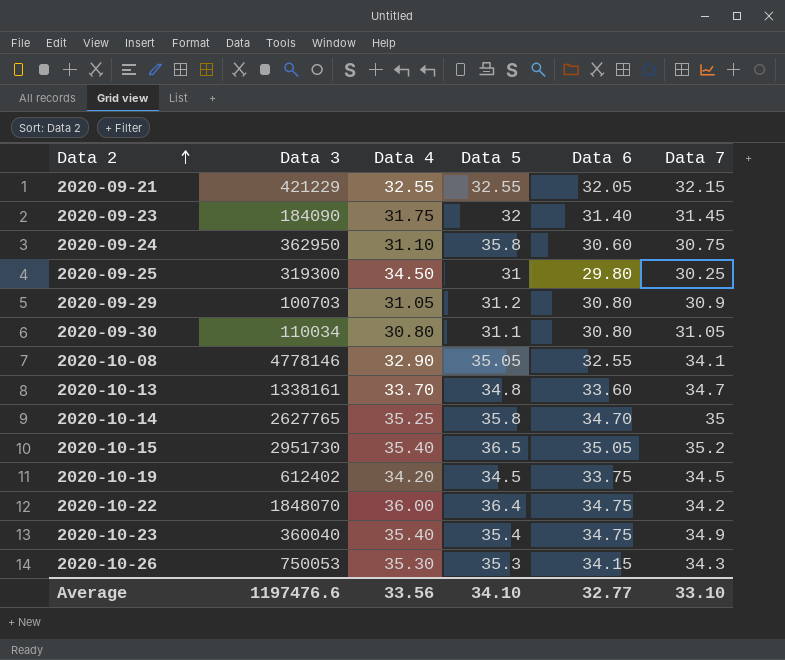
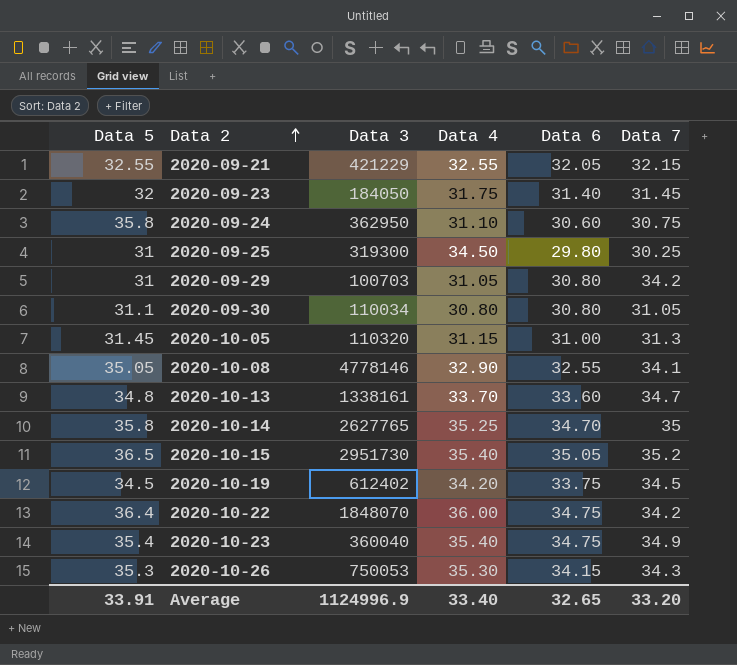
column Data 5 | position: 4 -> 1
2020-09-23 | Data 3: 184090 -> 184050
2020-09-29 | Data 5: 31.2 -> 31
2020-09-29 | Data 7: 30.9 -> 34.2
row 2020-10-05: none -> 31.45 | 110320 | 31.15 | 31.00 | 31.3
Average | Data 5: 34.10 -> 33.91
Average | Data 3: 1197476.6 -> 1124996.9
Average | Data 4: 33.56 -> 33.40
Average | Data 6: 32.77 -> 32.65
Average | Data 7: 33.10 -> 33.20

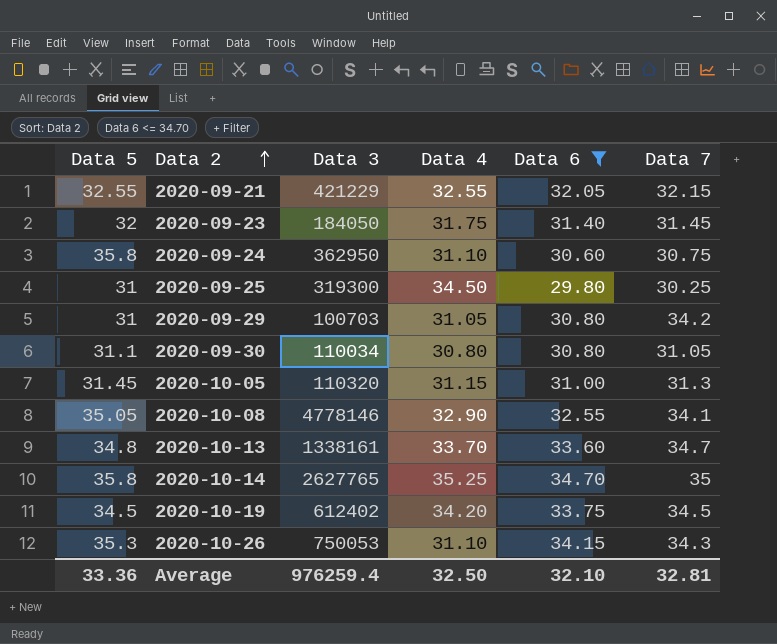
filter: none -> Data 6 <= 34.70
2020-10-26 | Data 4: 35.30 -> 31.10
Average | Data 5: 33.91 -> 33.36
Average | Data 3: 1124996.9 -> 976259.4
Average | Data 4: 33.40 -> 32.50
Average | Data 6: 32.65 -> 32.10
Average | Data 7: 33.20 -> 32.81

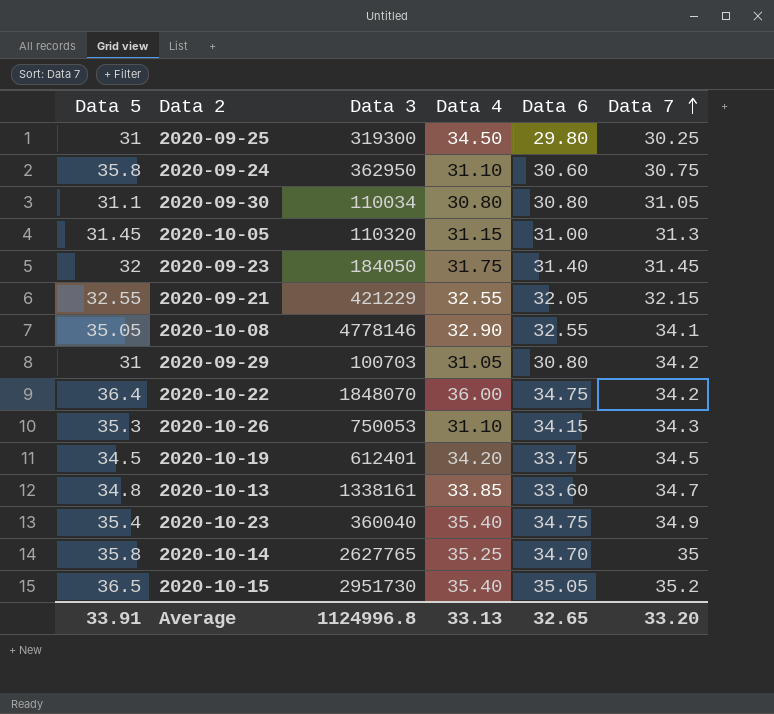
filter: Data 6 <= 34.70 -> none
row order: Data 2 ascending -> Data 7 ascending
2020-10-19 | Data 3: 612402 -> 612401
2020-10-13 | Data 4: 33.70 -> 33.85
Average | Data 5: 33.36 -> 33.91
Average | Data 3: 976259.4 -> 1124996.8
Average | Data 4: 32.50 -> 33.13
Average | Data 6: 32.10 -> 32.65
Average | Data 7: 32.81 -> 33.20

